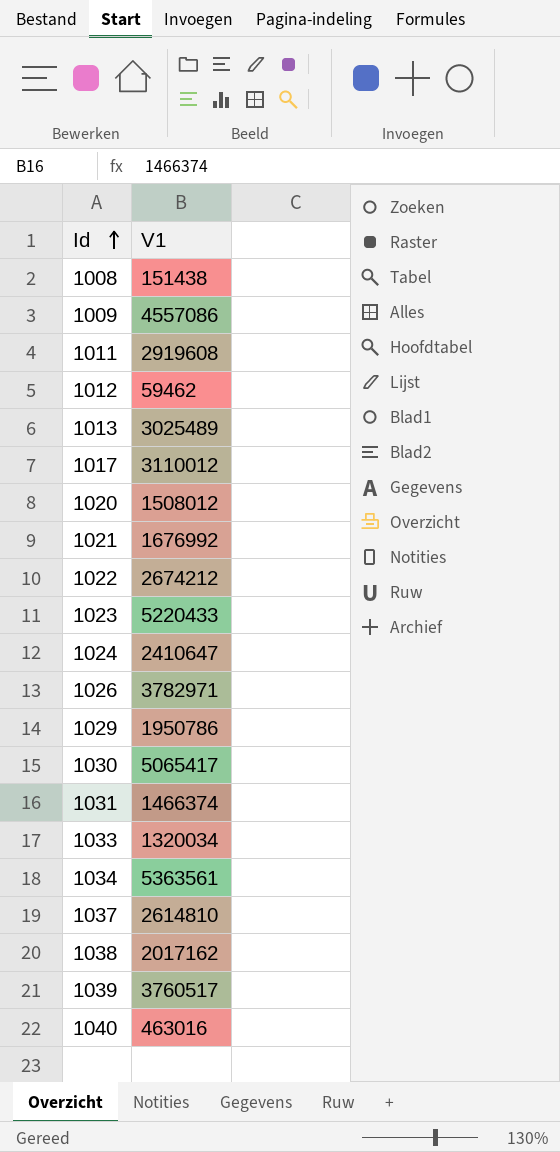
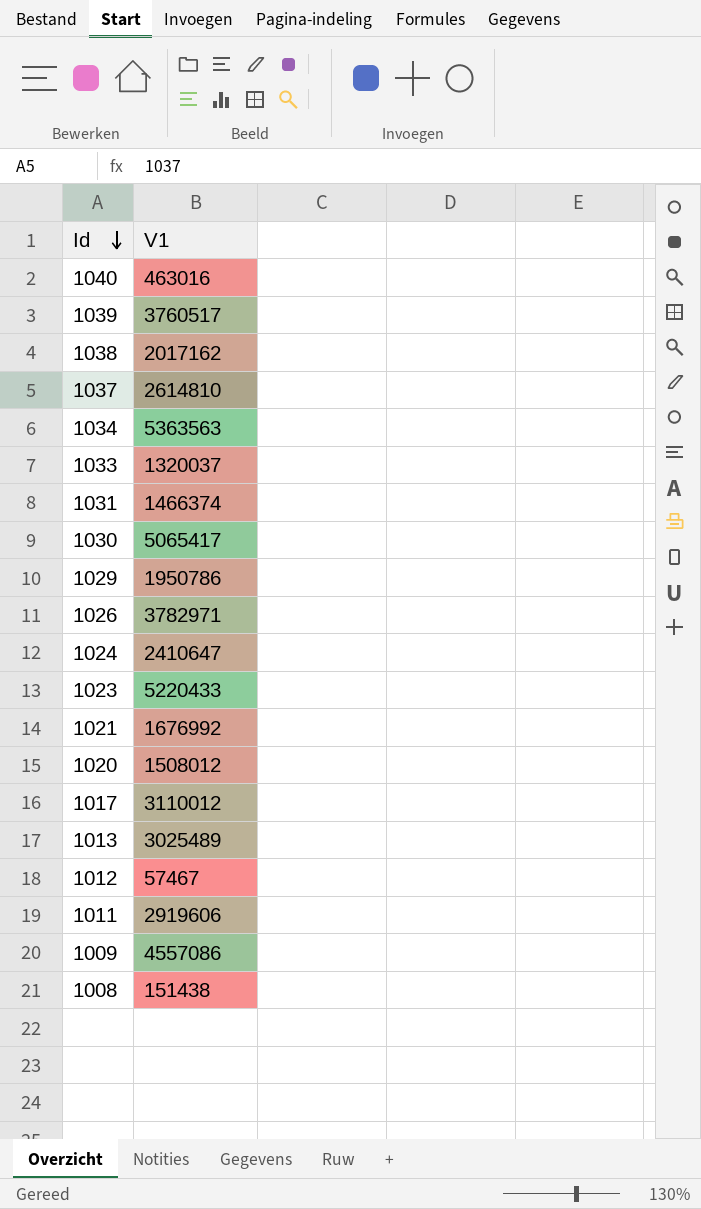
row order: Id ascending -> Id descending
row 1022: 2674212 -> none
1034 | V1: 5363561 -> 5363563
1033 | V1: 1320034 -> 1320037
1012 | V1: 59462 -> 57467
1011 | V1: 2919608 -> 2919606

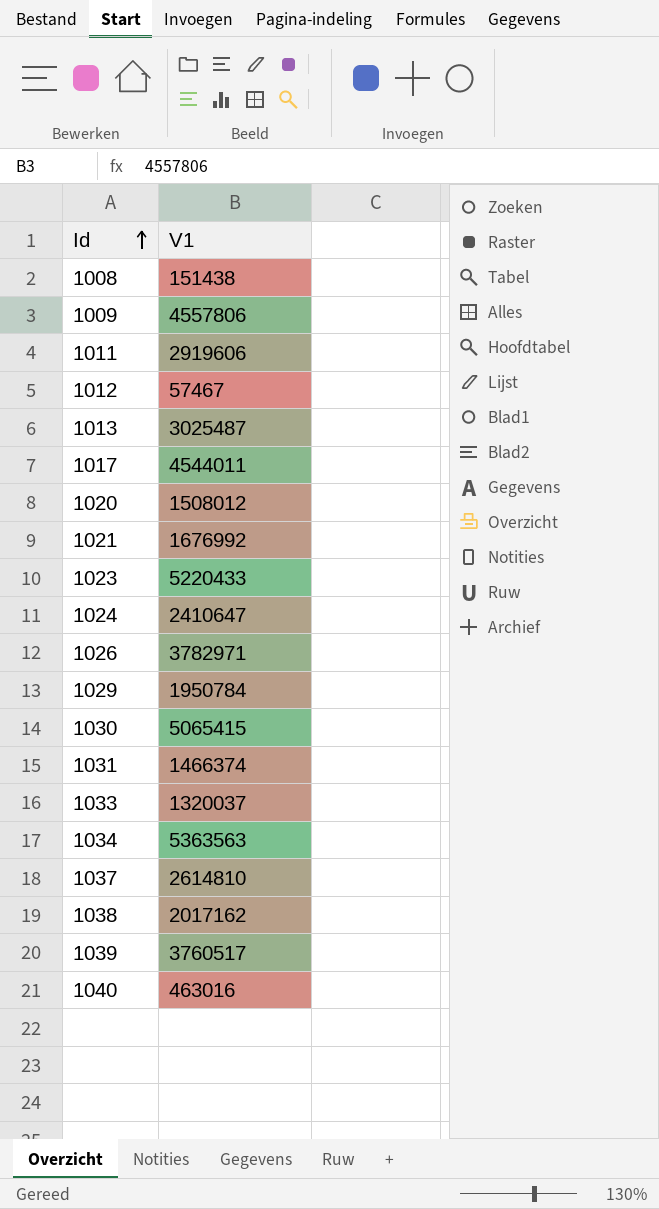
row order: Id descending -> Id ascending
1009 | V1: 4557086 -> 4557806
1013 | V1: 3025489 -> 3025487
1017 | V1: 3110012 -> 4544011
1029 | V1: 1950786 -> 1950784
1030 | V1: 5065417 -> 5065415

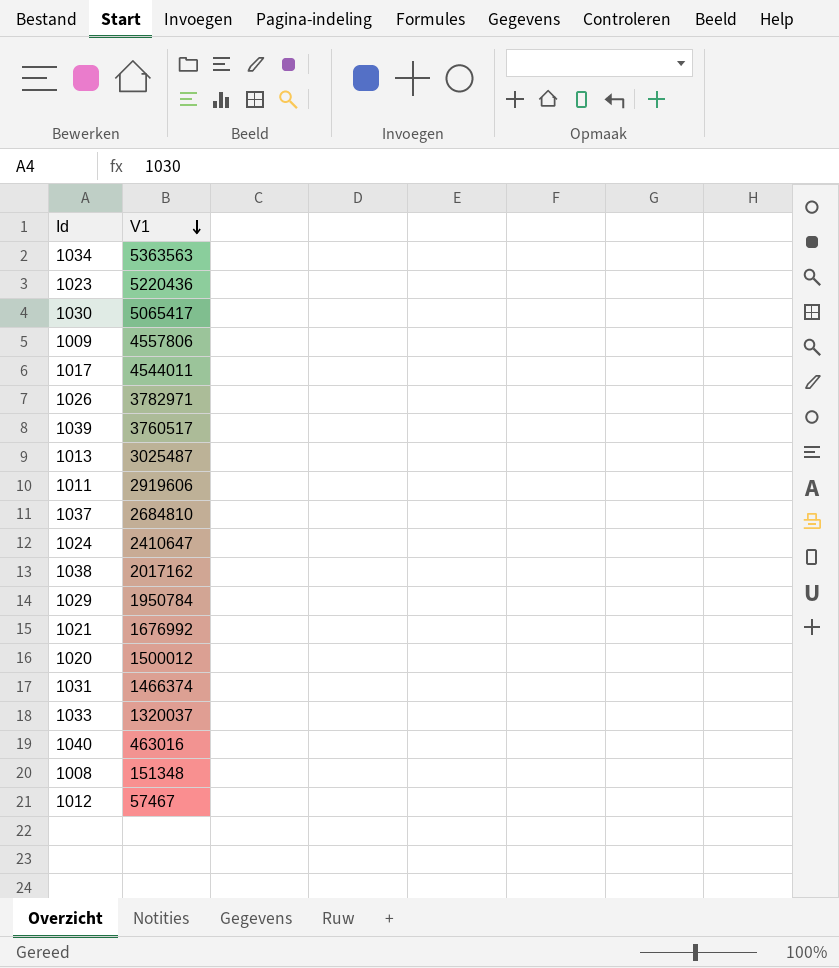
row order: Id ascending -> V1 descending
1023 | V1: 5220433 -> 5220436
1030 | V1: 5065415 -> 5065417
1037 | V1: 2614810 -> 2684810
1020 | V1: 1508012 -> 1500012
1008 | V1: 151438 -> 151348

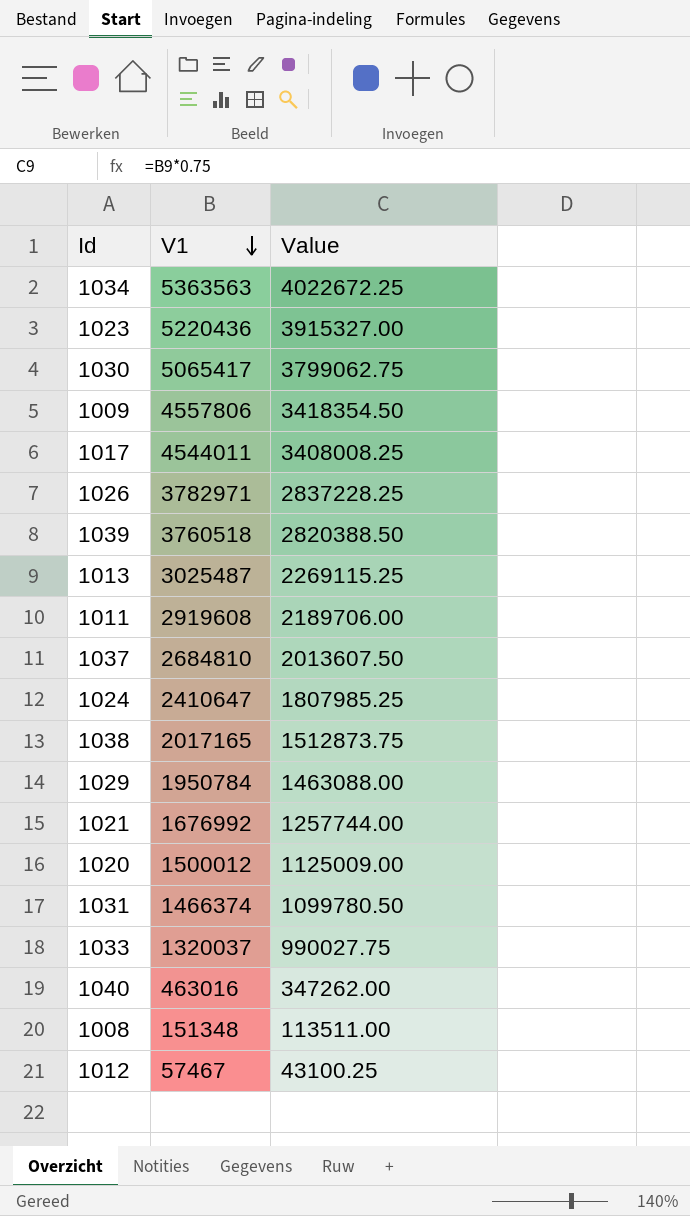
column Value | formula: none -> [V1] * 0.75
1039 | V1: 3760517 -> 3760518
1011 | V1: 2919606 -> 2919608
1038 | V1: 2017162 -> 2017165

